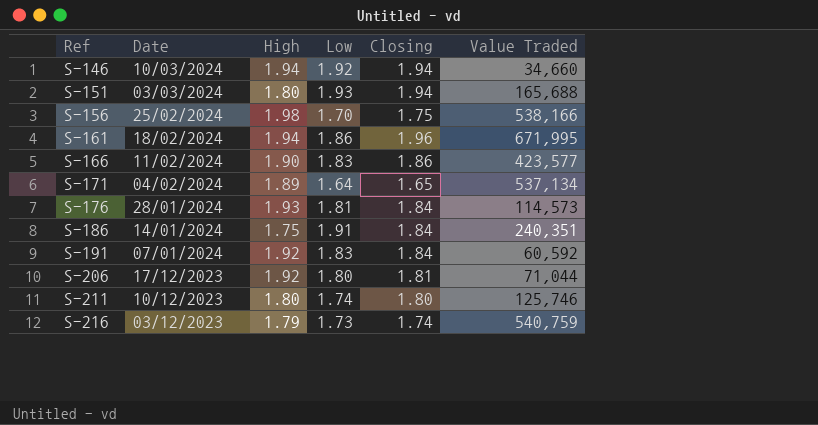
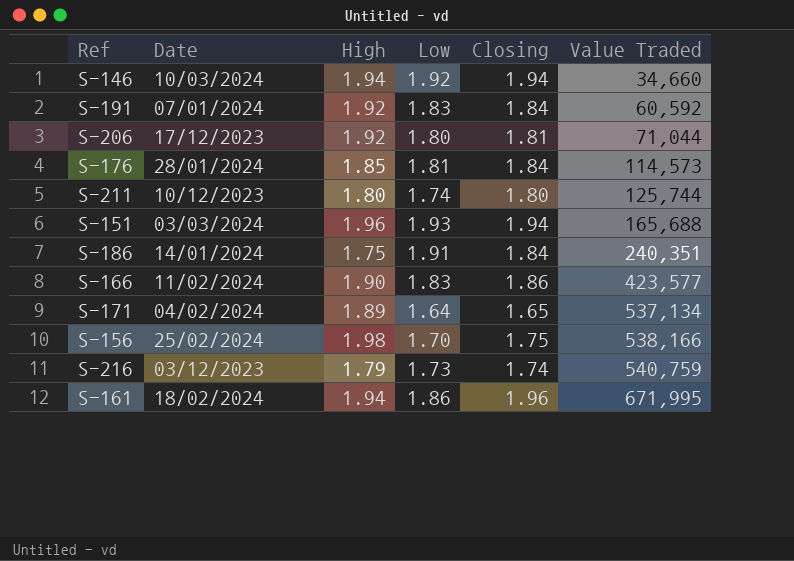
row order: Ref ascending -> Value Traded ascending
S-176 | High: 1.93 -> 1.85
S-211 | Value Traded: 125,746 -> 125,744
S-151 | High: 1.80 -> 1.96

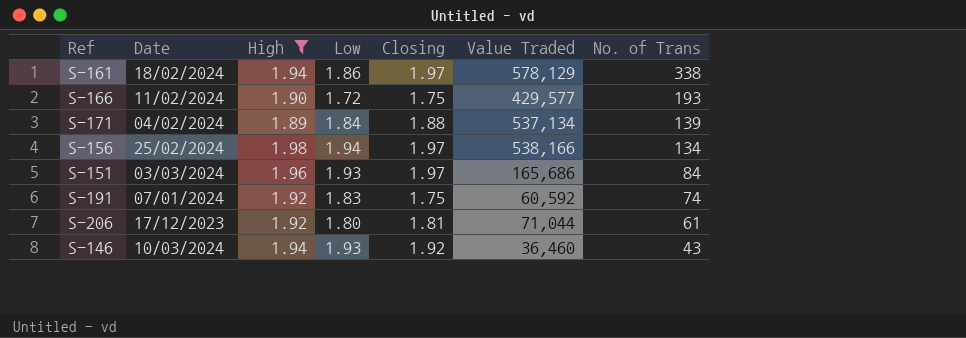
filter: none -> High >= 1.89
row order: Value Traded ascending -> No. of Trans descending
column No. of Trans | position: none -> 7
S-161 | Closing: 1.96 -> 1.97
S-161 | Value Traded: 671,995 -> 578,129
S-166 | Low: 1.83 -> 1.72
S-166 | Closing: 1.86 -> 1.75
S-166 | Value Traded: 423,577 -> 429,577
S-171 | Low: 1.64 -> 1.84
S-171 | Closing: 1.65 -> 1.88
S-156 | Low: 1.70 -> 1.94
S-156 | Closing: 1.75 -> 1.97
S-151 | Closing: 1.94 -> 1.97
S-151 | Value Traded: 165,688 -> 165,686
S-191 | Closing: 1.84 -> 1.75
S-146 | Low: 1.92 -> 1.93
S-146 | Closing: 1.94 -> 1.92
S-146 | Value Traded: 34,660 -> 36,460

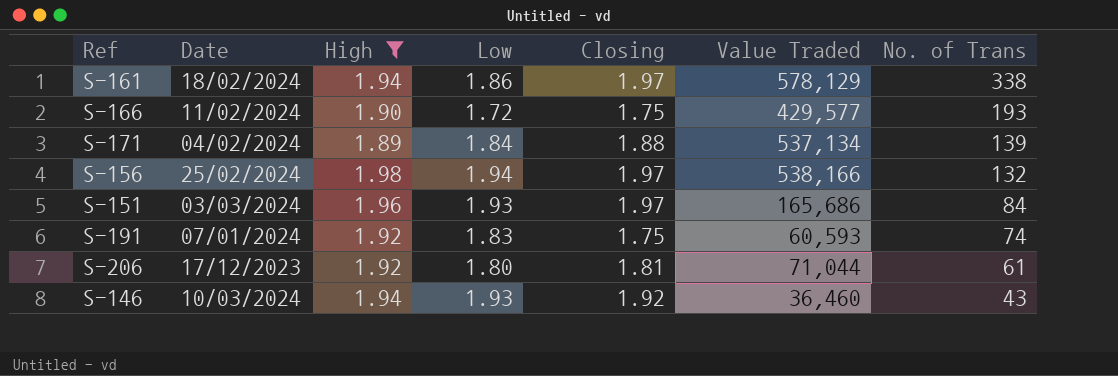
S-156 | No. of Trans: 134 -> 132
S-191 | Value Traded: 60,592 -> 60,593

